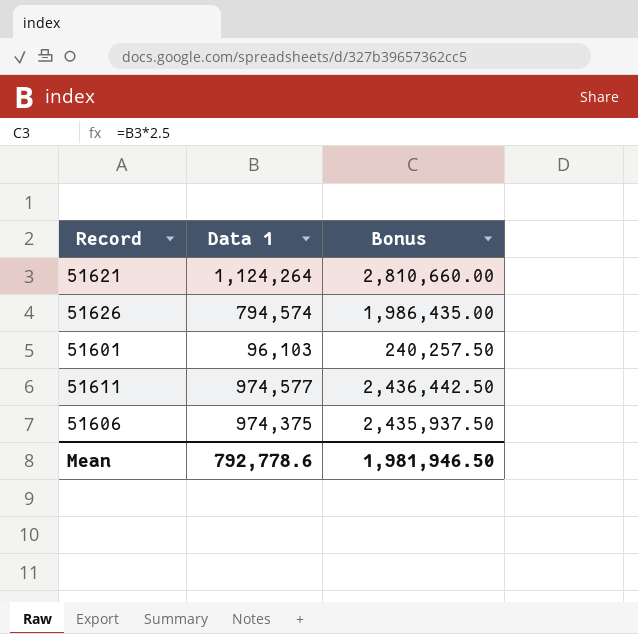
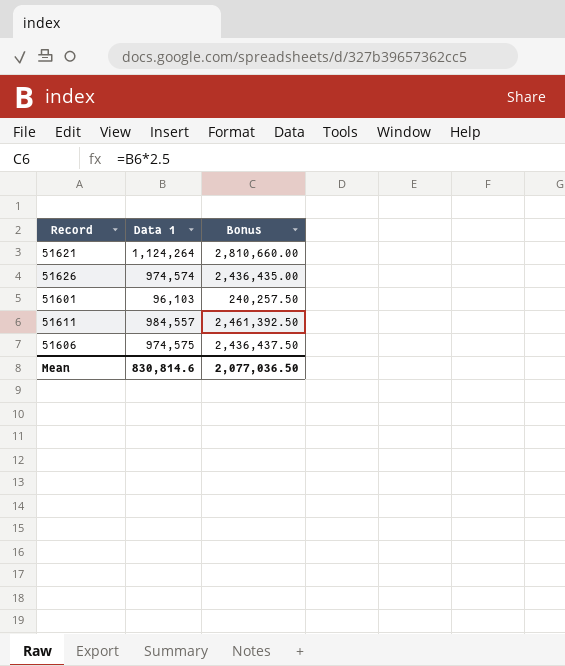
51626 | Data 1: 794,574 -> 974,574
51626 | Bonus: 1,986,435.00 -> 2,436,435.00
51611 | Data 1: 974,577 -> 984,557
51611 | Bonus: 2,436,442.50 -> 2,461,392.50
51606 | Data 1: 974,375 -> 974,575
51606 | Bonus: 2,435,937.50 -> 2,436,437.50
Mean | Data 1: 792,778.6 -> 830,814.6
Mean | Bonus: 1,981,946.50 -> 2,077,036.50

